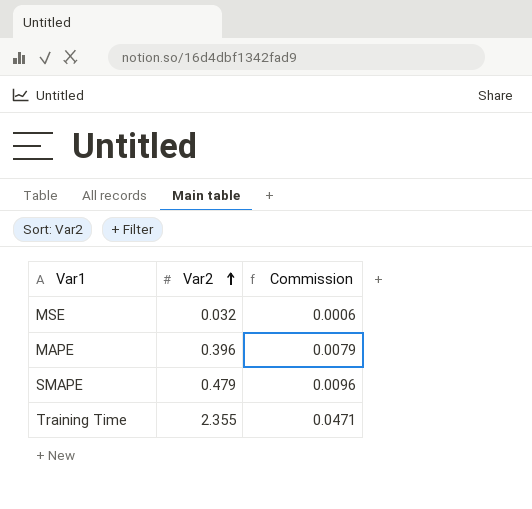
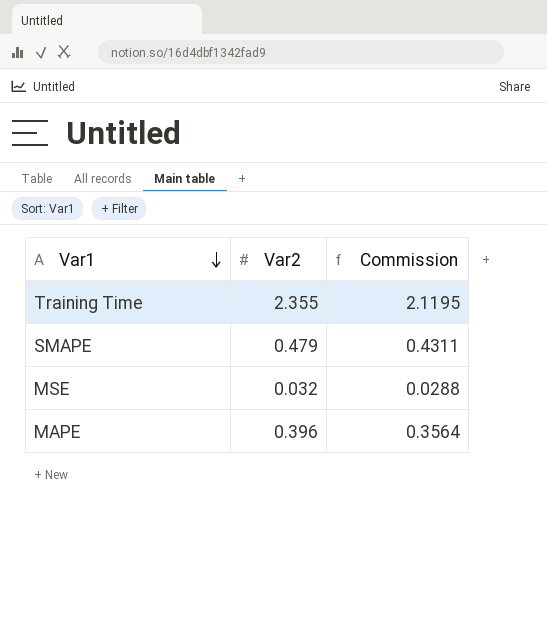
row order: Var2 ascending -> Var1 descending
column Commission | formula: [Var2] * 0.02 -> [Var2] * 0.9

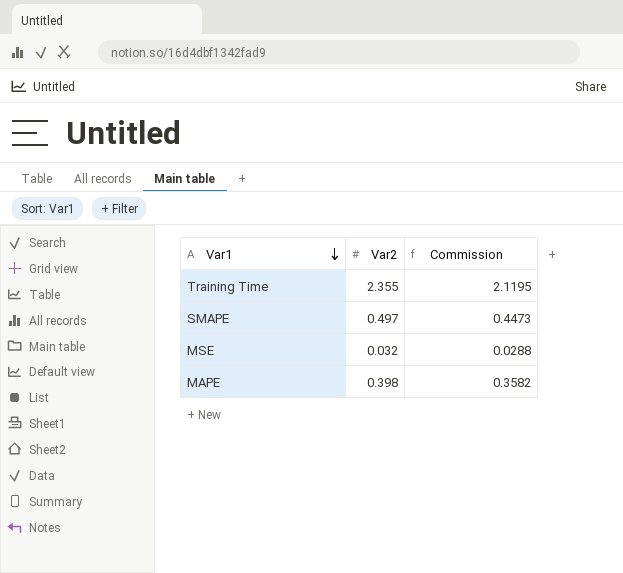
SMAPE | Var2: 0.479 -> 0.497
SMAPE | Commission: 0.4311 -> 0.4473
MAPE | Var2: 0.396 -> 0.398
MAPE | Commission: 0.3564 -> 0.3582

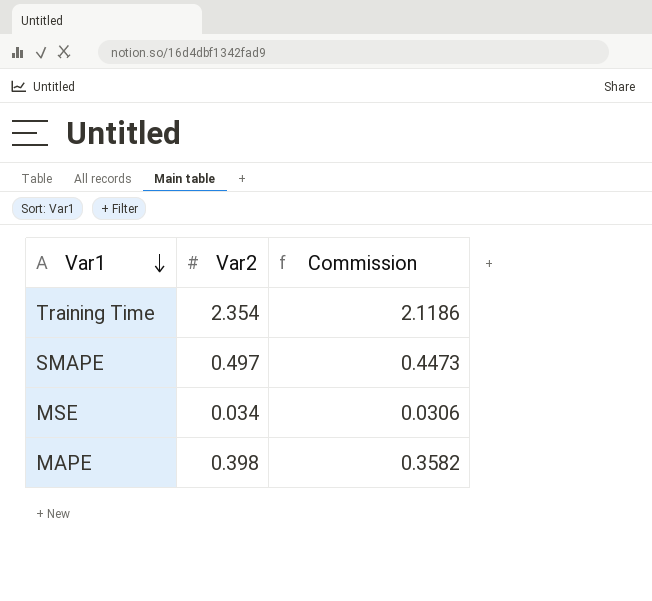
Training Time | Var2: 2.355 -> 2.354
Training Time | Commission: 2.1195 -> 2.1186
MSE | Var2: 0.032 -> 0.034
MSE | Commission: 0.0288 -> 0.0306

